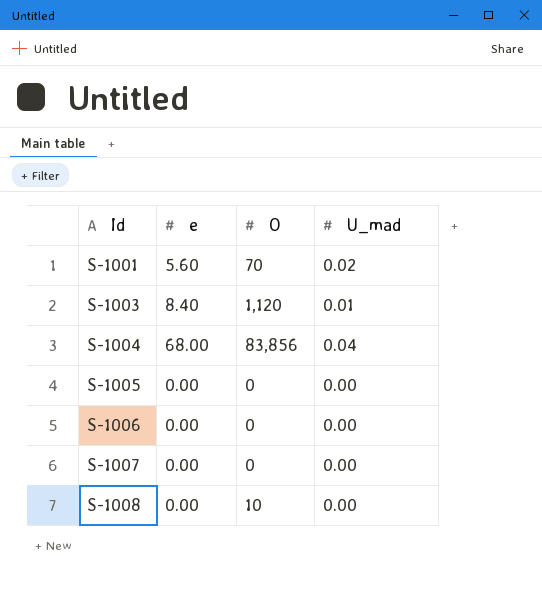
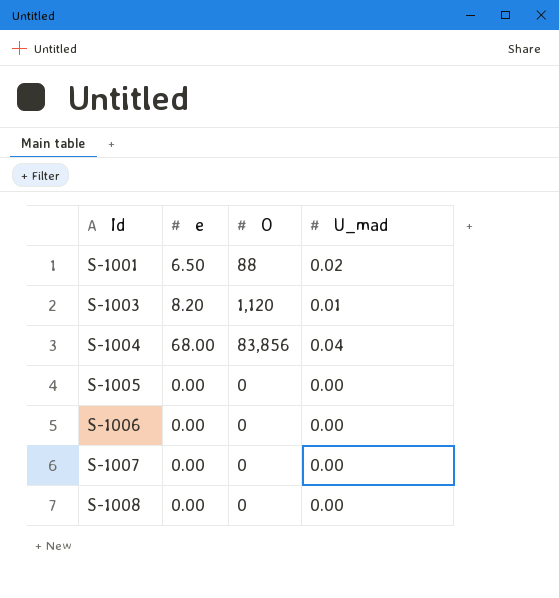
S-1001 | e: 5.60 -> 6.50
S-1001 | O: 70 -> 88
S-1003 | e: 8.40 -> 8.20
S-1008 | O: 10 -> 0

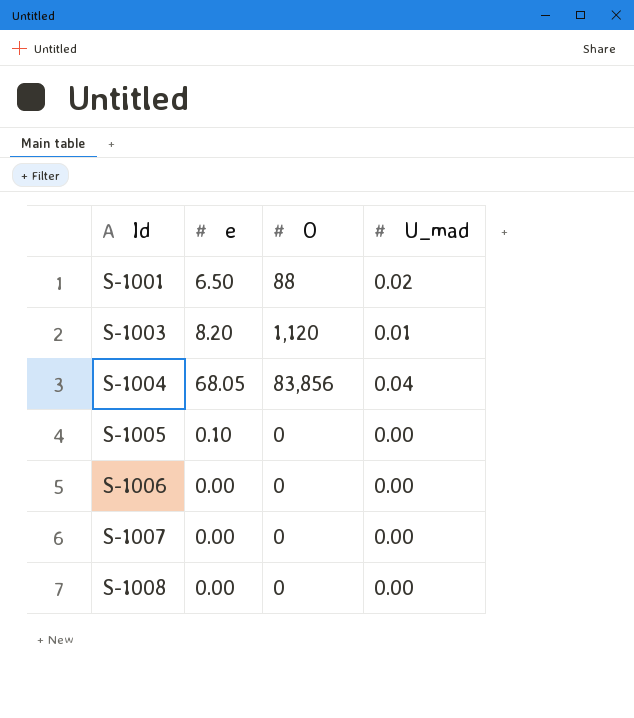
S-1004 | e: 68.00 -> 68.05
S-1005 | e: 0.00 -> 0.10

